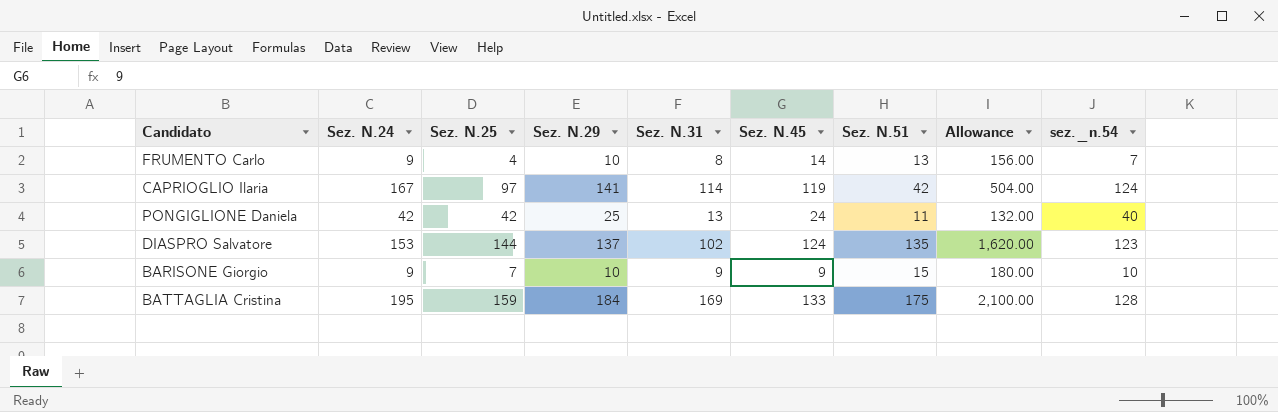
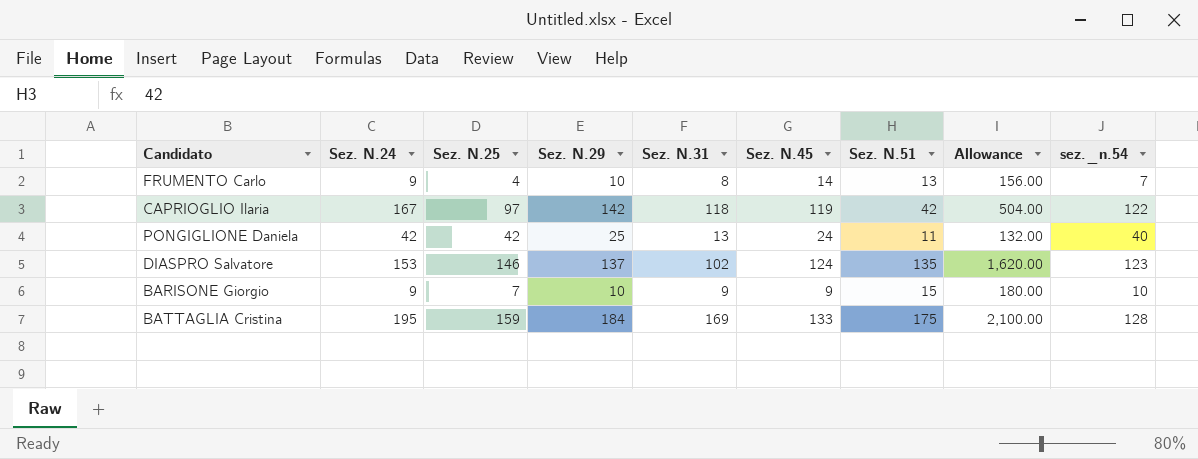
CAPRIOGLIO Ilaria | Sez. N.29: 141 -> 142
CAPRIOGLIO Ilaria | Sez. N.31: 114 -> 118
CAPRIOGLIO Ilaria | sez._n.54: 124 -> 122
DIASPRO Salvatore | Sez. N.25: 144 -> 146

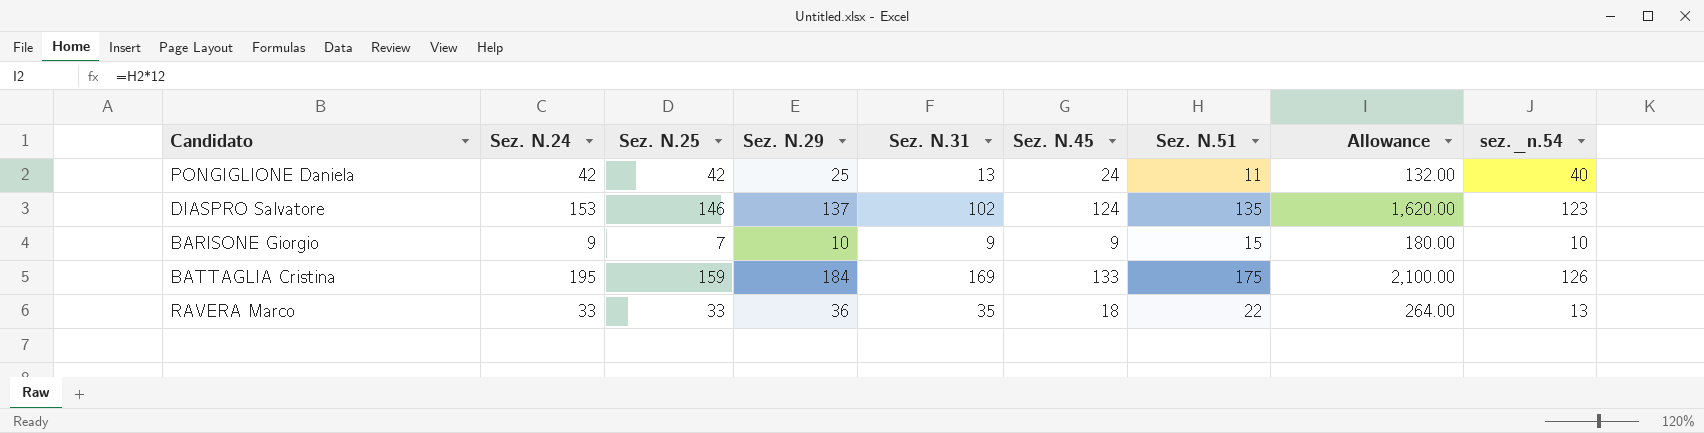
row FRUMENTO Carlo: 9 | 4 | 10 | 8 | 14 | 13 | 156.00 | 7 -> none
row CAPRIOGLIO Ilaria: 167 | 97 | 142 | 118 | 119 | 42 | 504.00 | 122 -> none
BATTAGLIA Cristina | sez._n.54: 128 -> 126
row RAVERA Marco: none -> 33 | 33 | 36 | 35 | 18 | 22 | 264.00 | 13

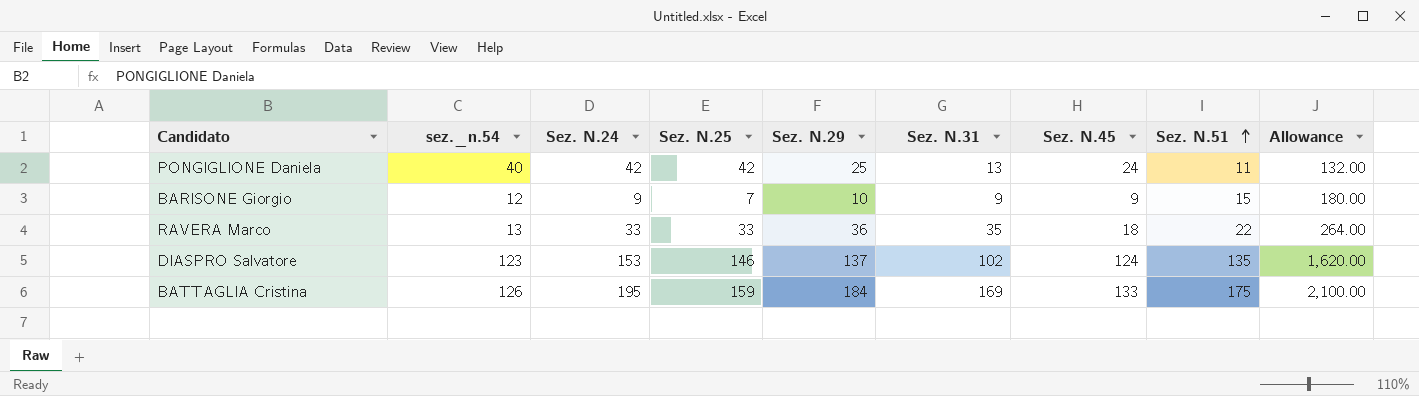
row order: none -> Sez. N.51 ascending
column sez._n.54 | position: 9 -> 2
BARISONE Giorgio | sez._n.54: 10 -> 12

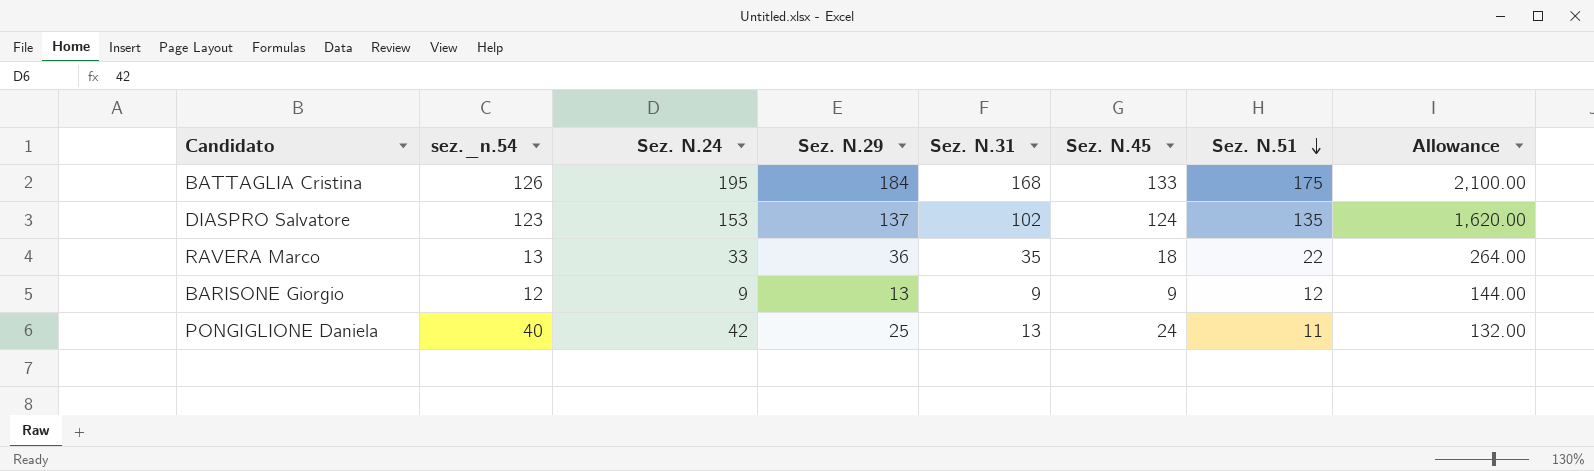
row order: Sez. N.51 ascending -> Sez. N.51 descending
column Sez. N.25 | position: 4 -> none
BATTAGLIA Cristina | Sez. N.31: 169 -> 168
BARISONE Giorgio | Sez. N.29: 10 -> 13
BARISONE Giorgio | Sez. N.51: 15 -> 12
BARISONE Giorgio | Allowance: 180.00 -> 144.00

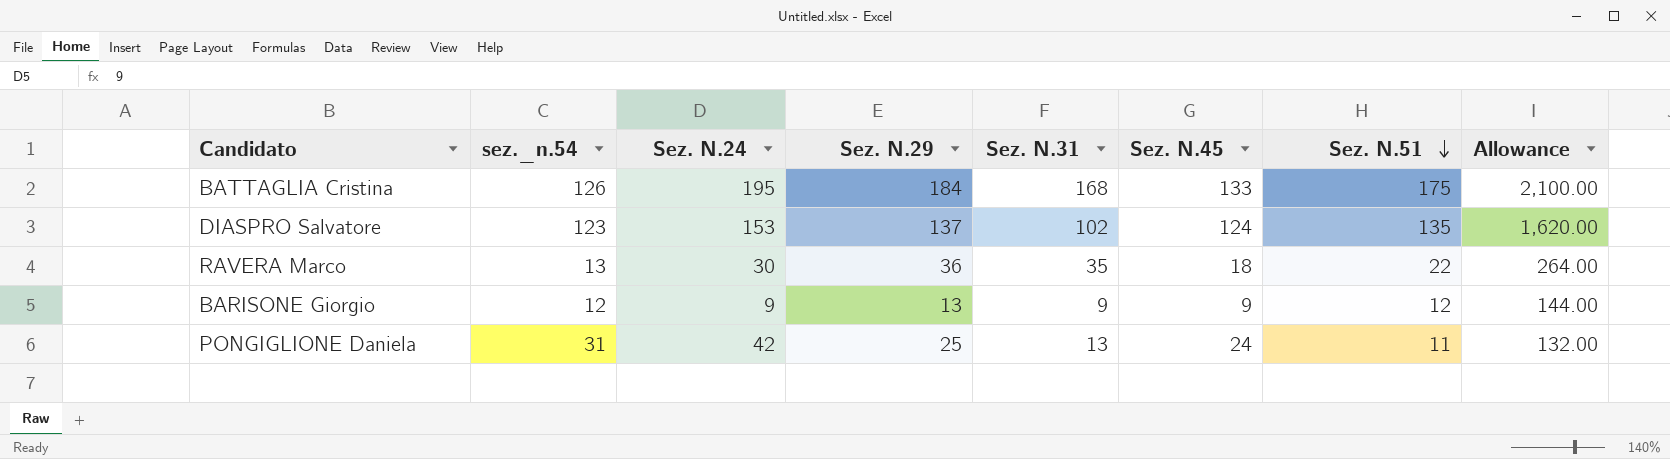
RAVERA Marco | Sez. N.24: 33 -> 30
PONGIGLIONE Daniela | sez._n.54: 40 -> 31

